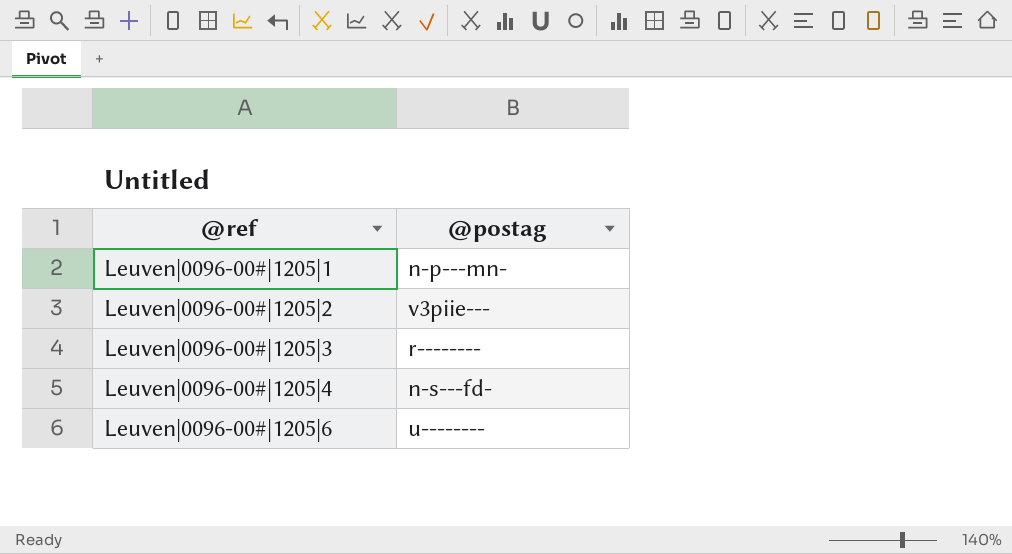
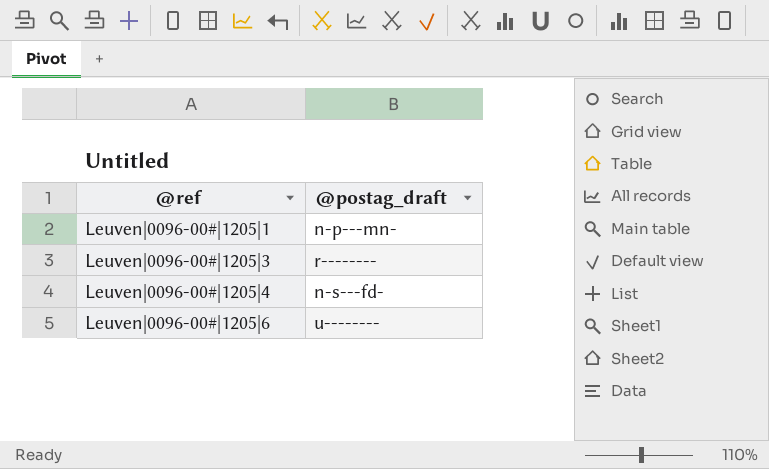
column name: @postag -> @postag_draft
row Leuven|0096-00#|1205|2: v3piie--- -> none

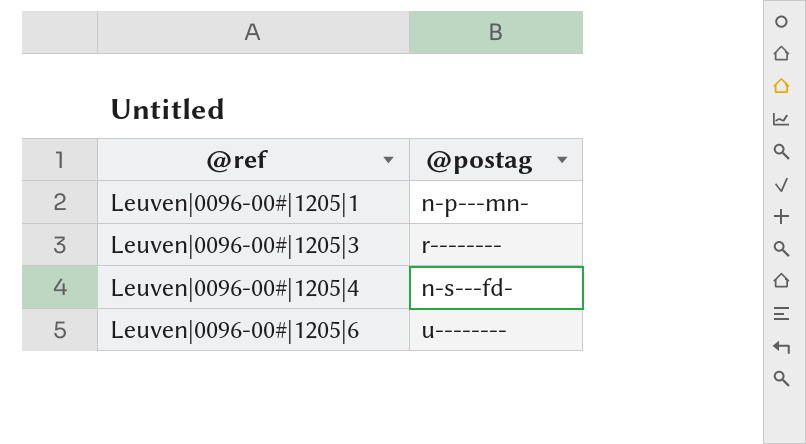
column name: @postag_draft -> @postag

